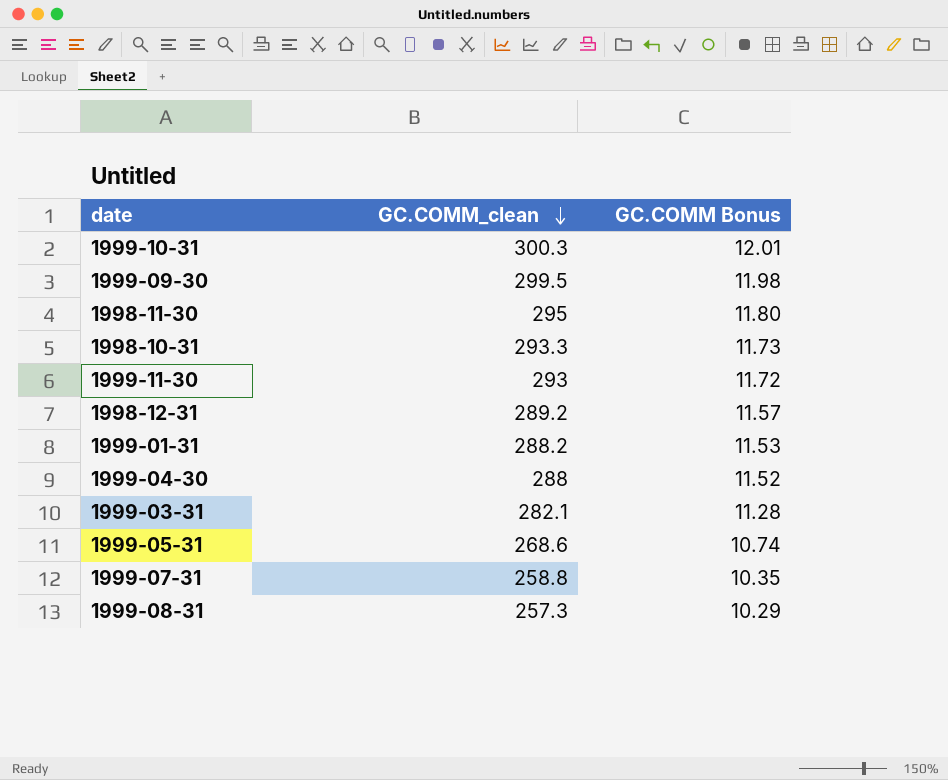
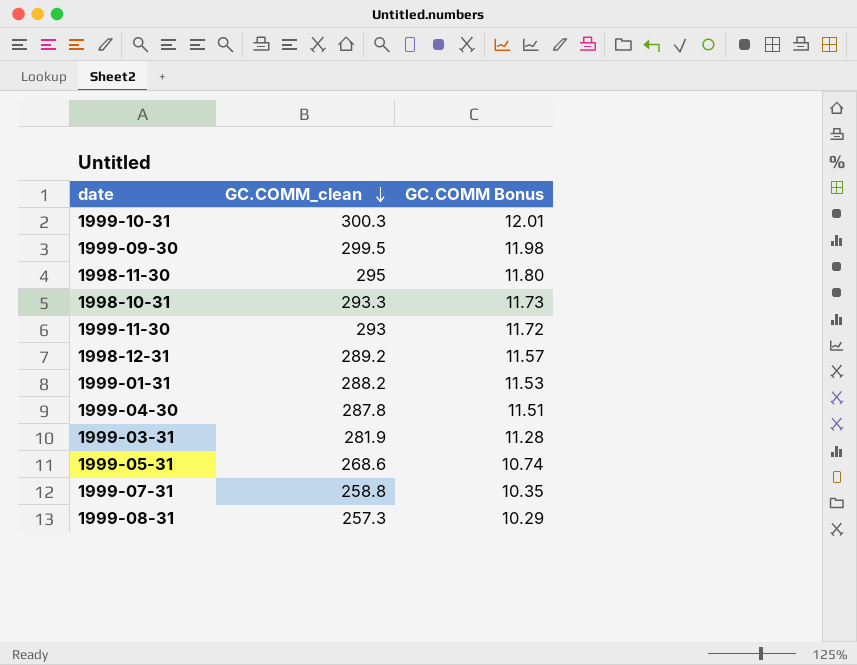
1999-04-30 | GC.COMM_clean: 288 -> 287.8
1999-04-30 | GC.COMM Bonus: 11.52 -> 11.51
1999-03-31 | GC.COMM_clean: 282.1 -> 281.9

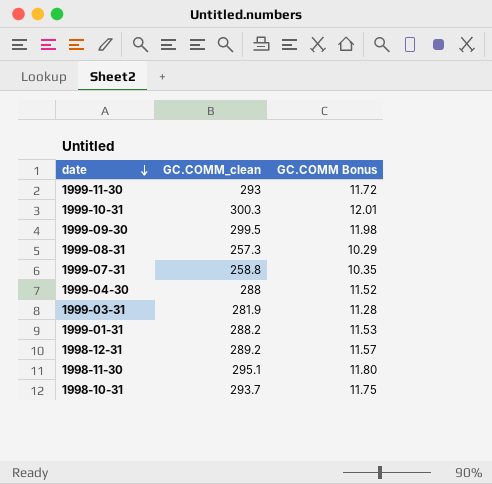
row order: GC.COMM_clean descending -> date descending
row 1999-05-31: 268.6 | 10.74 -> none
1999-04-30 | GC.COMM_clean: 287.8 -> 288
1999-04-30 | GC.COMM Bonus: 11.51 -> 11.52
1998-11-30 | GC.COMM_clean: 295 -> 295.1
1998-10-31 | GC.COMM_clean: 293.3 -> 293.7
1998-10-31 | GC.COMM Bonus: 11.73 -> 11.75

